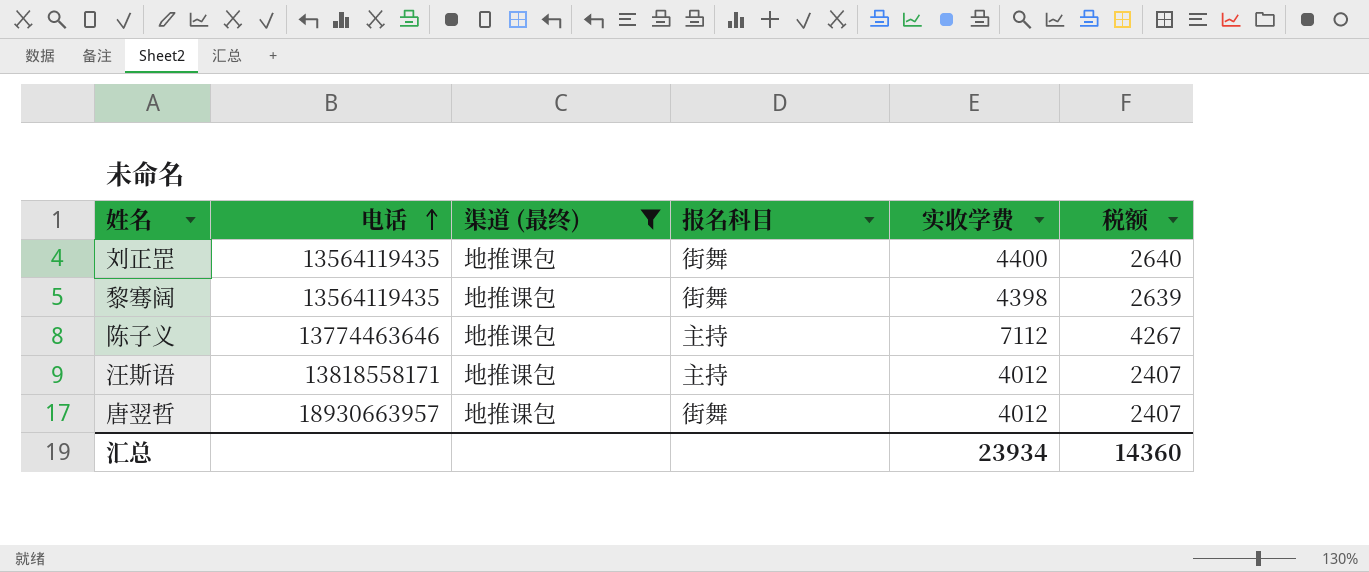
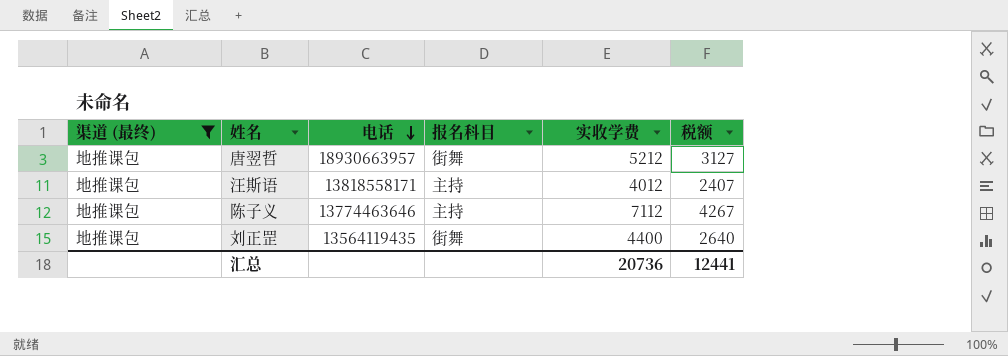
row order: 电话 ascending -> 电话 descending
column 渠道 (最终) | position: 3 -> 1
row 黎骞阔: 13564119435 | 地推课包 | 街舞 | 4398 | 2639 -> none
唐翌哲 | 实收学费: 4012 -> 5212
唐翌哲 | 税额: 2407 -> 3127
汇总 | 实收学费: 23934 -> 20736
汇总 | 税额: 14360 -> 12441

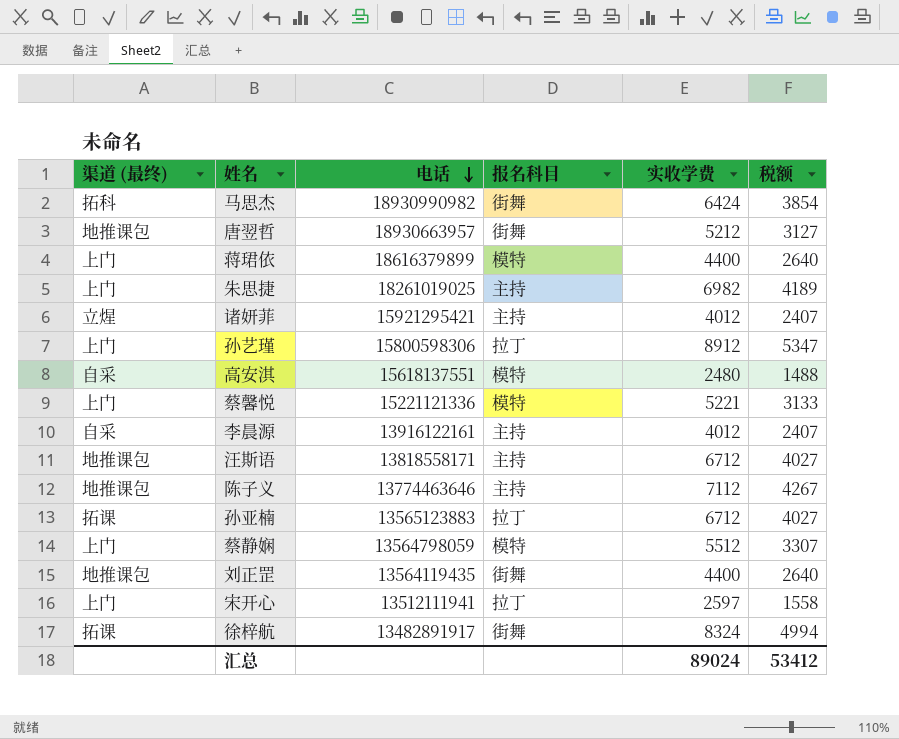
filter: 渠道 (最终) = 地推课包 -> none
汪斯语 | 实收学费: 4012 -> 6712
汪斯语 | 税额: 2407 -> 4027
汇总 | 实收学费: 20736 -> 89024
汇总 | 税额: 12441 -> 53412

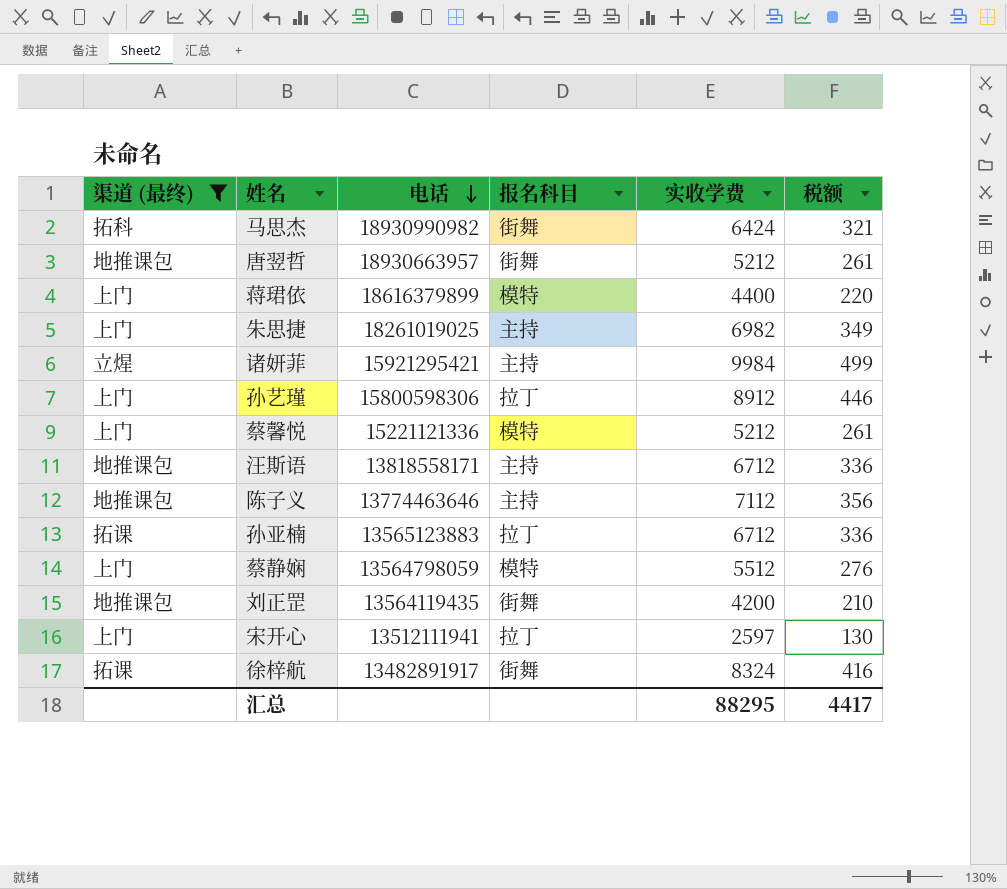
filter: none -> 渠道 (最终) != 自采
column 税额 | formula: [实收学费] * 0.6 -> [实收学费] * 0.05
诸妍菲 | 实收学费: 4012 -> 9984
蔡馨悦 | 实收学费: 5221 -> 5212
刘正罡 | 实收学费: 4400 -> 4200
汇总 | 实收学费: 89024 -> 88295
汇总 | 税额: 53412 -> 4417

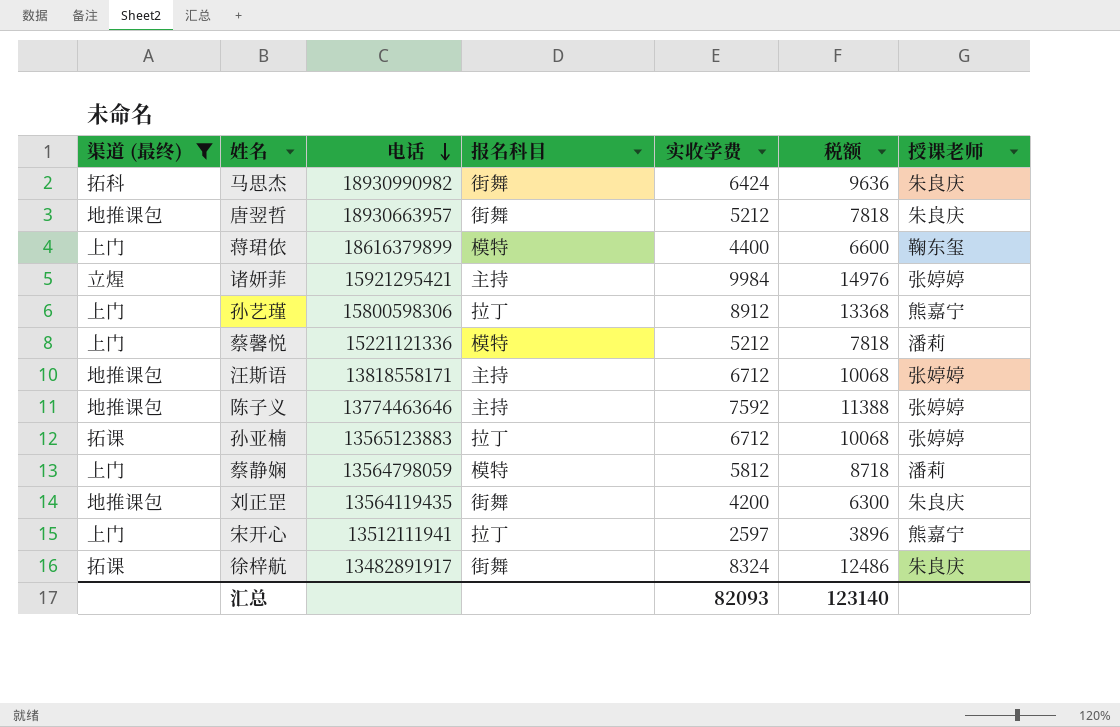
column 税额 | formula: [实收学费] * 0.05 -> [实收学费] * 1.5
column 授课老师 | position: none -> 7
row 朱思捷: 上门 | 18261019025 | 主持 | 6982 | 349 -> none
陈子义 | 实收学费: 7112 -> 7592
蔡静娴 | 实收学费: 5512 -> 5812
汇总 | 实收学费: 88295 -> 82093
汇总 | 税额: 4417 -> 123140

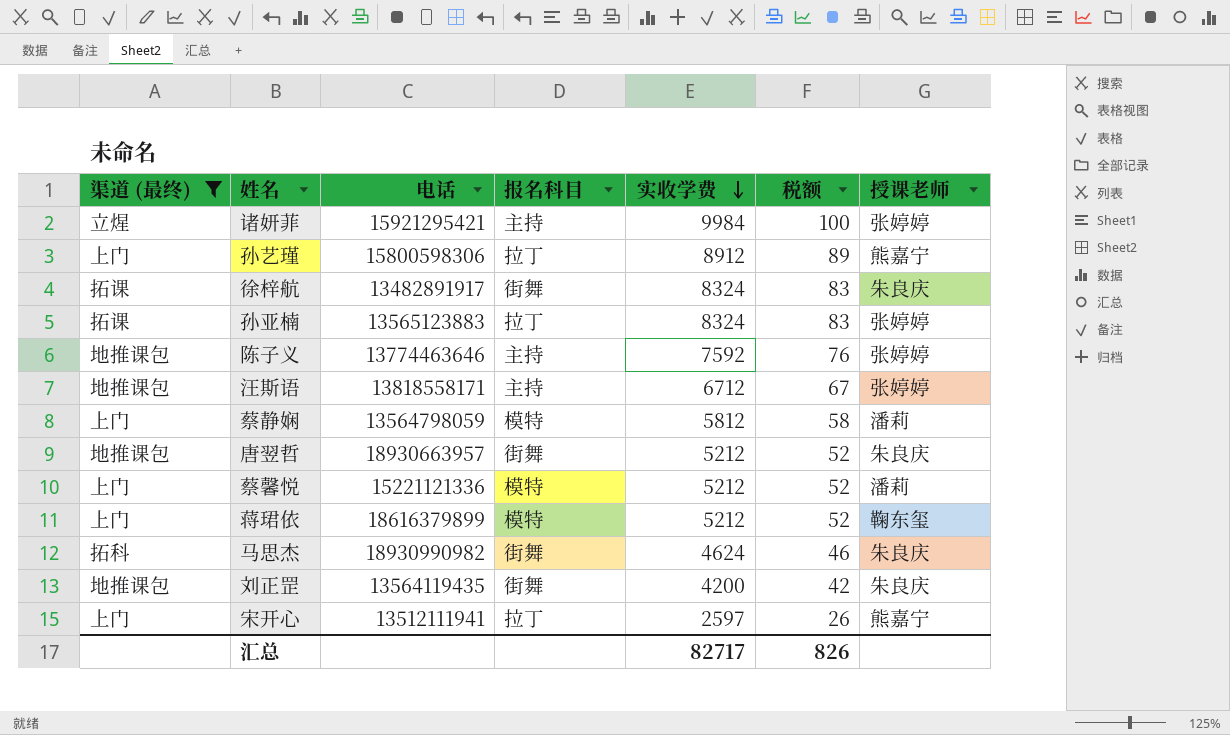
row order: 电话 descending -> 实收学费 descending
column 税额 | formula: [实收学费] * 1.5 -> [实收学费] * 0.01
孙亚楠 | 实收学费: 6712 -> 8324
蒋珺依 | 实收学费: 4400 -> 5212
马思杰 | 实收学费: 6424 -> 4624
汇总 | 实收学费: 82093 -> 82717
汇总 | 税额: 123140 -> 826

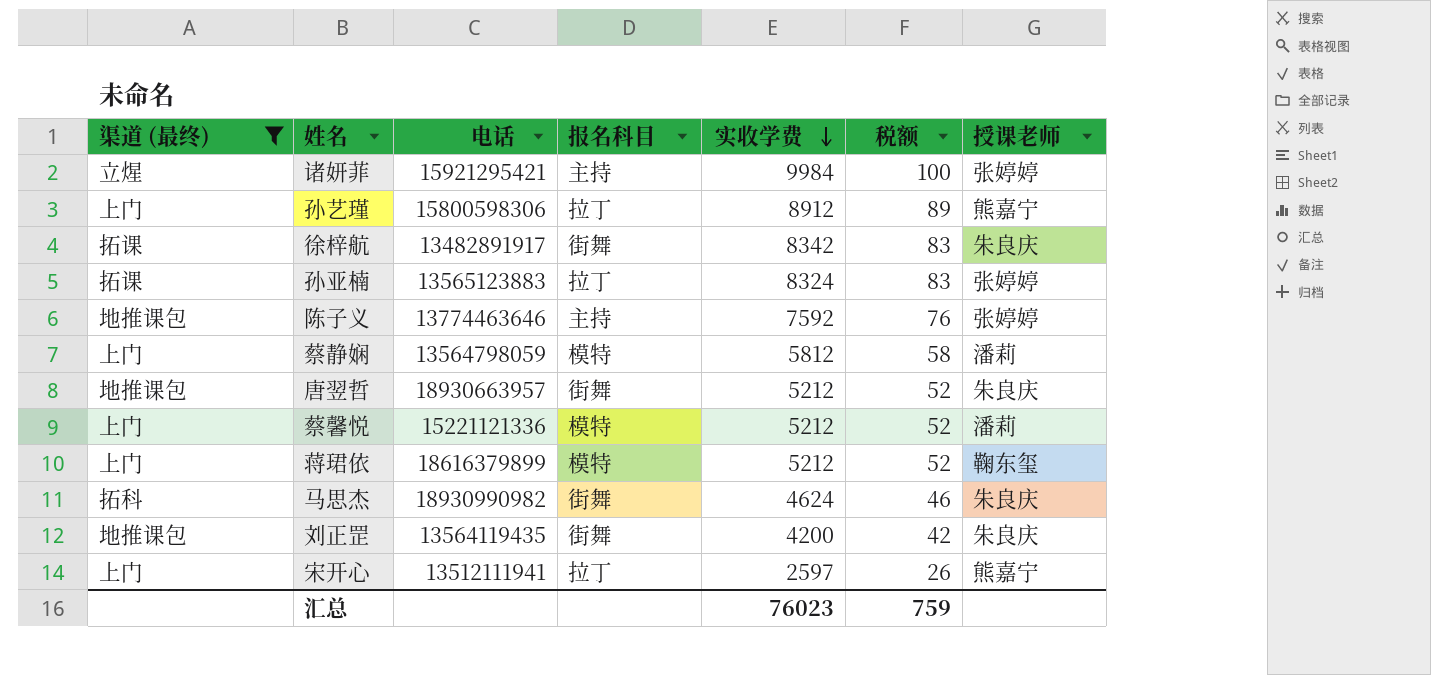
row 汪斯语: 地推课包 | 13818558171 | 主持 | 6712 | 67 | 张婷婷 -> none
徐梓航 | 实收学费: 8324 -> 8342
汇总 | 实收学费: 82717 -> 76023
汇总 | 税额: 826 -> 759

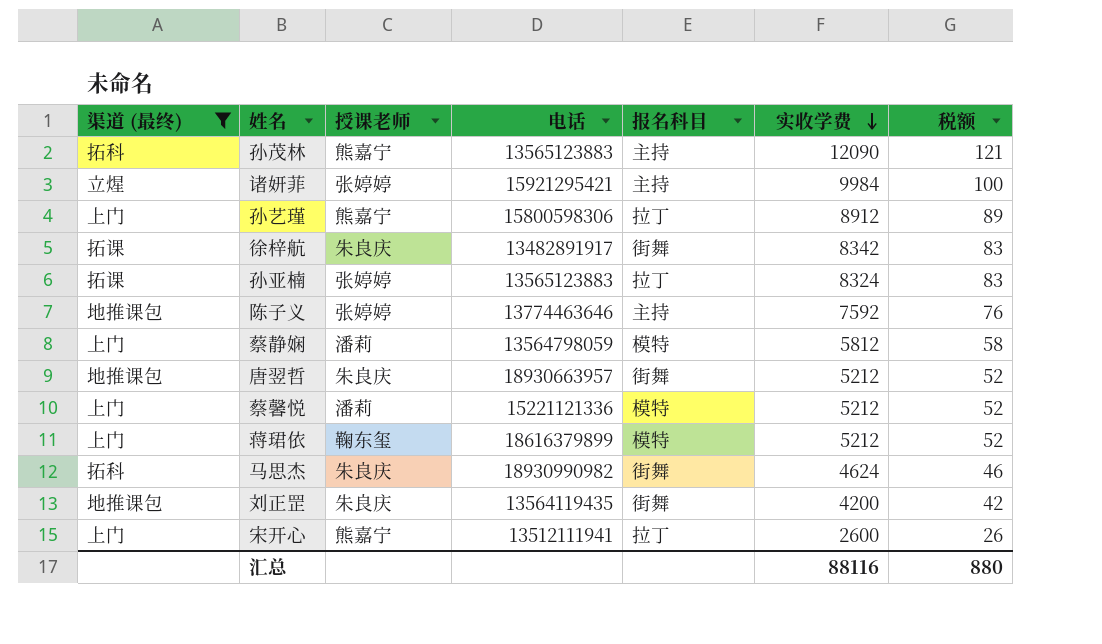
column 授课老师 | position: 7 -> 3
row 孙茂林: none -> 拓科 | 熊嘉宁 | 13565123883 | 主持 | 12090 | 121
宋开心 | 实收学费: 2597 -> 2600
汇总 | 实收学费: 76023 -> 88116
汇总 | 税额: 759 -> 880

